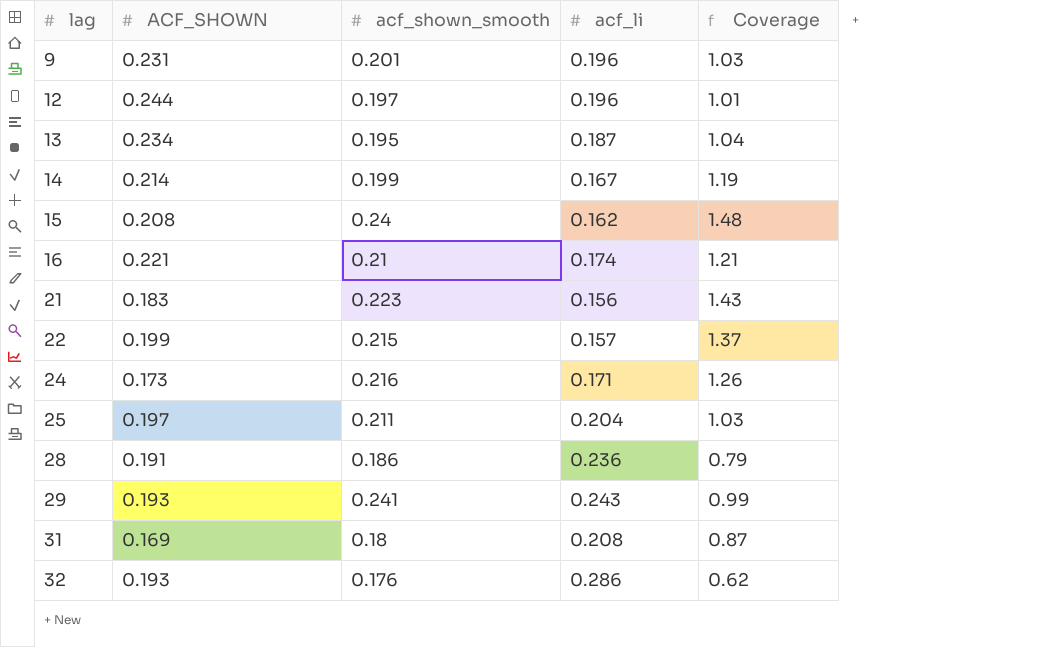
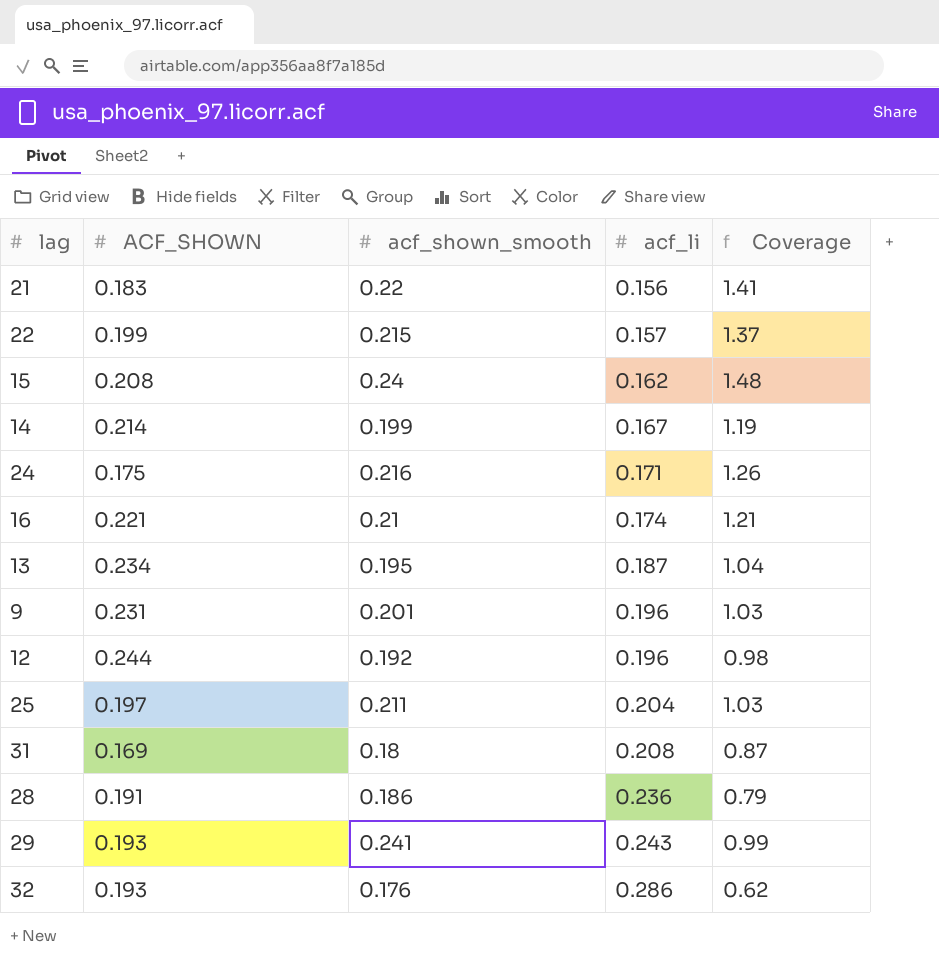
row order: lag ascending -> acf_li ascending
21 | acf_shown_smooth: 0.223 -> 0.22
21 | Coverage: 1.43 -> 1.41
24 | ACF_SHOWN: 0.173 -> 0.175
12 | acf_shown_smooth: 0.197 -> 0.192
12 | Coverage: 1.01 -> 0.98

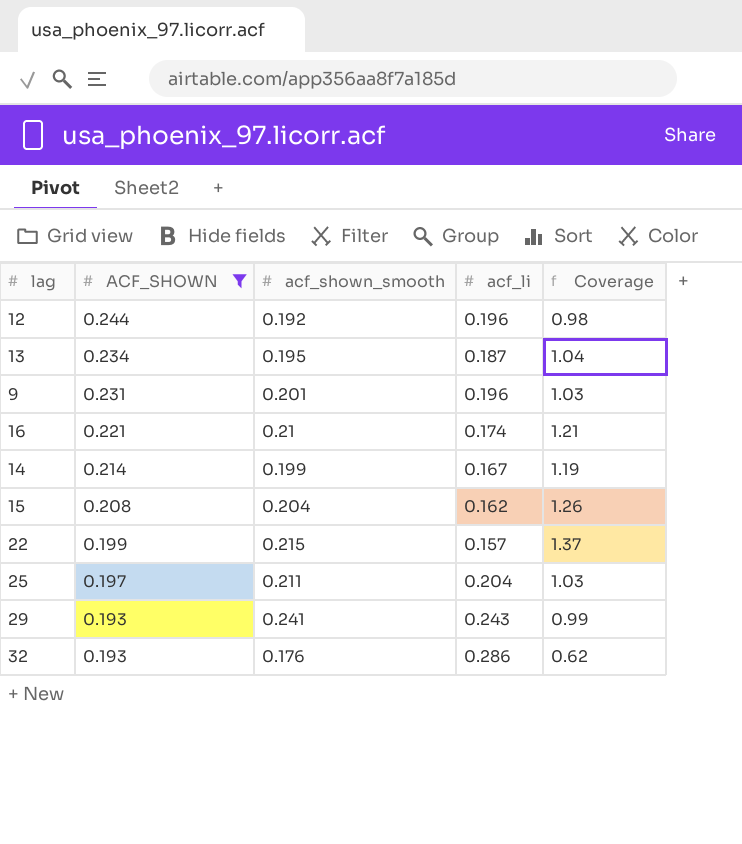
filter: none -> ACF_SHOWN >= 0.193
row order: acf_li ascending -> ACF_SHOWN descending
15 | acf_shown_smooth: 0.24 -> 0.204
15 | Coverage: 1.48 -> 1.26

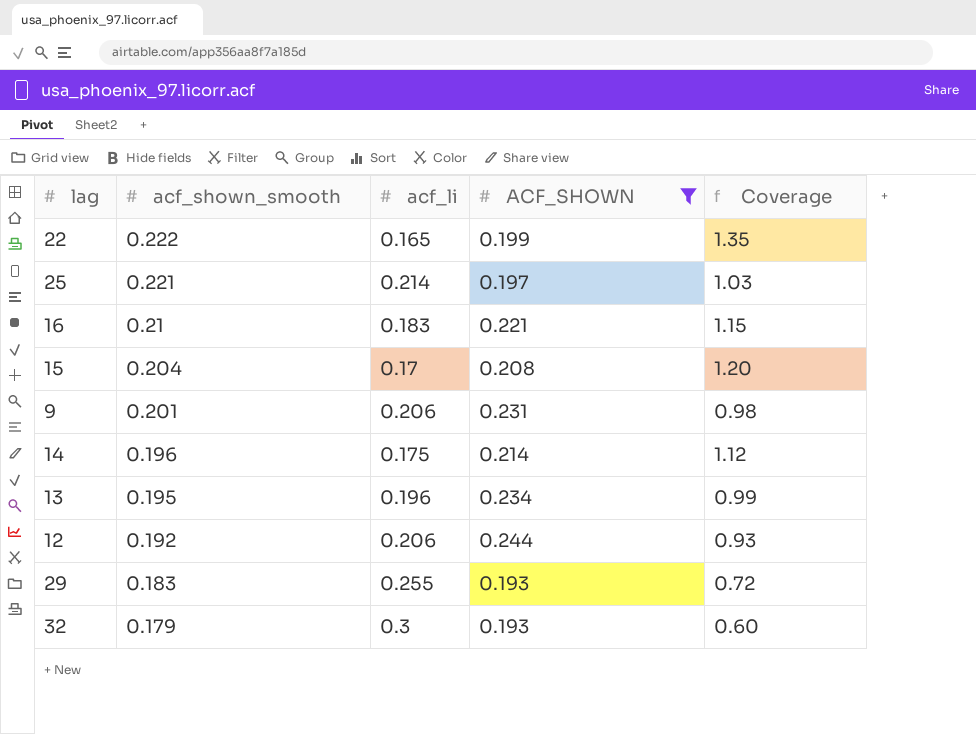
row order: ACF_SHOWN descending -> acf_shown_smooth descending
column ACF_SHOWN | position: 2 -> 4
22 | acf_shown_smooth: 0.215 -> 0.222
22 | acf_li: 0.157 -> 0.165
22 | Coverage: 1.37 -> 1.35
25 | acf_shown_smooth: 0.211 -> 0.221
25 | acf_li: 0.204 -> 0.214
16 | acf_li: 0.174 -> 0.183
16 | Coverage: 1.21 -> 1.15
15 | acf_li: 0.162 -> 0.17
15 | Coverage: 1.26 -> 1.20
9 | acf_li: 0.196 -> 0.206
9 | Coverage: 1.03 -> 0.98
14 | acf_shown_smooth: 0.199 -> 0.196
14 | acf_li: 0.167 -> 0.175
14 | Coverage: 1.19 -> 1.12
13 | acf_li: 0.187 -> 0.196
13 | Coverage: 1.04 -> 0.99
12 | acf_li: 0.196 -> 0.206
12 | Coverage: 0.98 -> 0.93
29 | acf_shown_smooth: 0.241 -> 0.183
29 | acf_li: 0.243 -> 0.255
29 | Coverage: 0.99 -> 0.72
32 | acf_shown_smooth: 0.176 -> 0.179
32 | acf_li: 0.286 -> 0.3
32 | Coverage: 0.62 -> 0.60

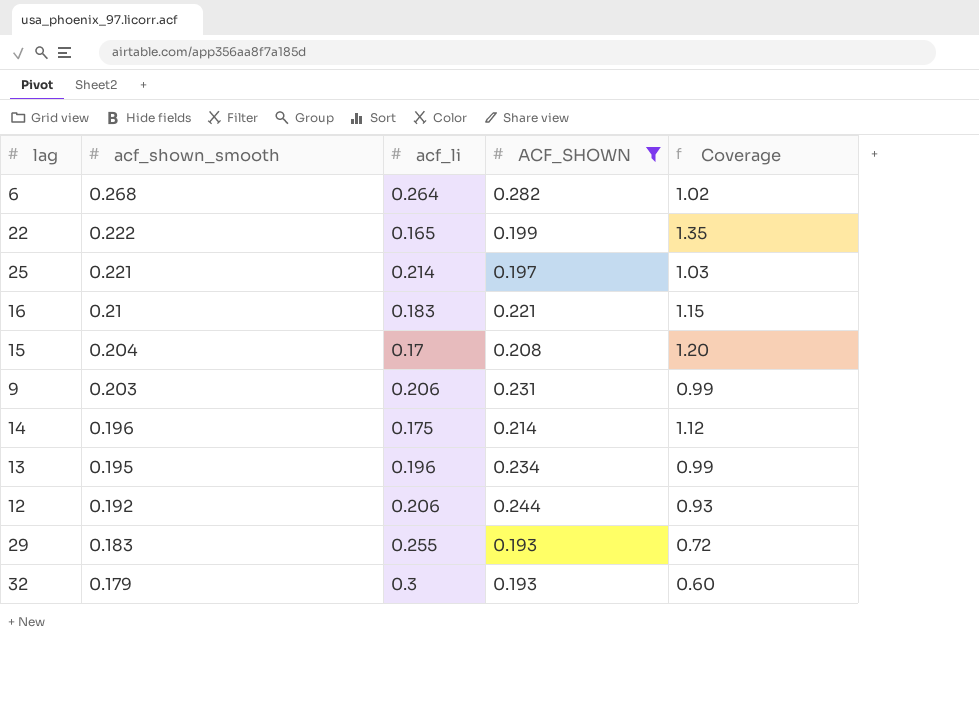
row 6: none -> 0.268 | 0.264 | 0.282 | 1.02
9 | acf_shown_smooth: 0.201 -> 0.203
9 | Coverage: 0.98 -> 0.99

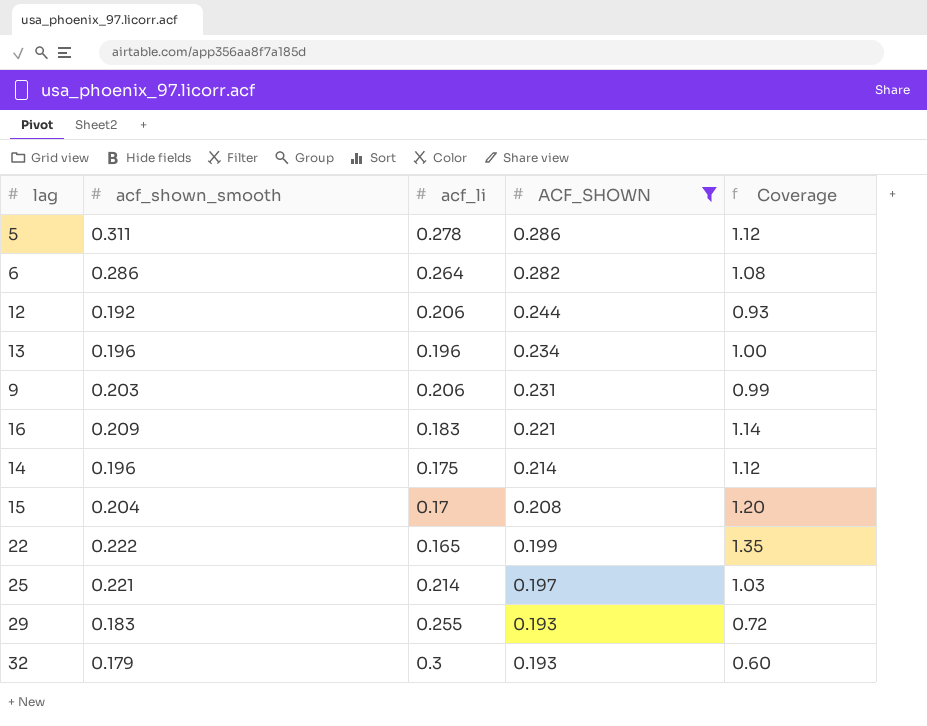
row order: acf_shown_smooth descending -> ACF_SHOWN descending
row 5: none -> 0.311 | 0.278 | 0.286 | 1.12
6 | acf_shown_smooth: 0.268 -> 0.286
6 | Coverage: 1.02 -> 1.08
13 | acf_shown_smooth: 0.195 -> 0.196
13 | Coverage: 0.99 -> 1.00
16 | acf_shown_smooth: 0.21 -> 0.209
16 | Coverage: 1.15 -> 1.14

